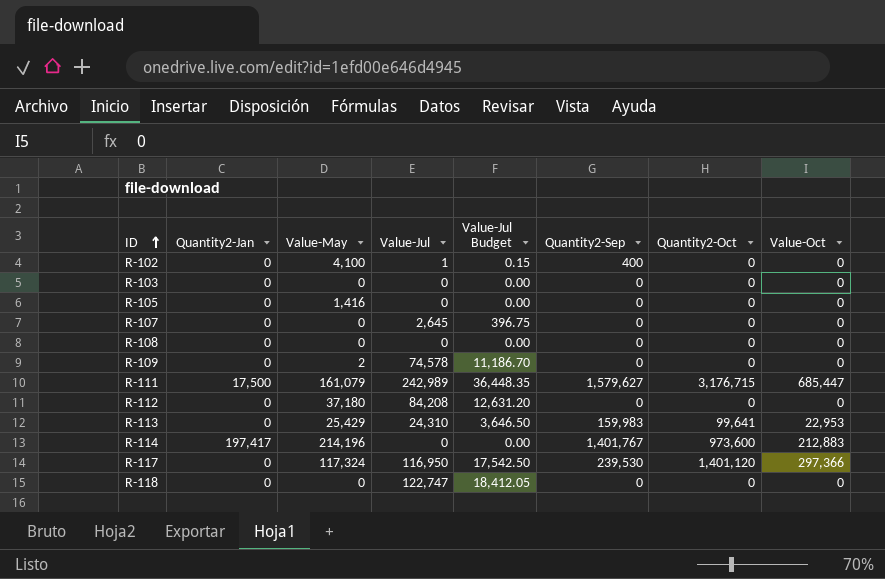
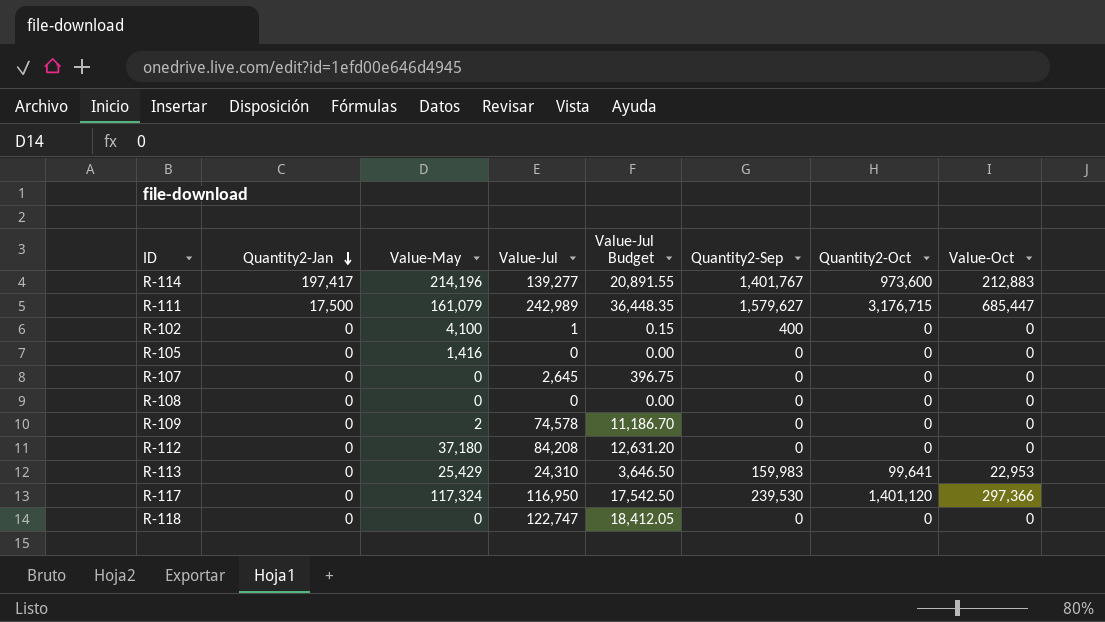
row order: ID ascending -> Quantity2-Jan descending
row R-103: 0 | 0 | 0 | 0.00 | 0 | 0 | 0 -> none
R-114 | Value-Jul: 0 -> 139,277
R-114 | Value-Jul Budget: 0.00 -> 20,891.55

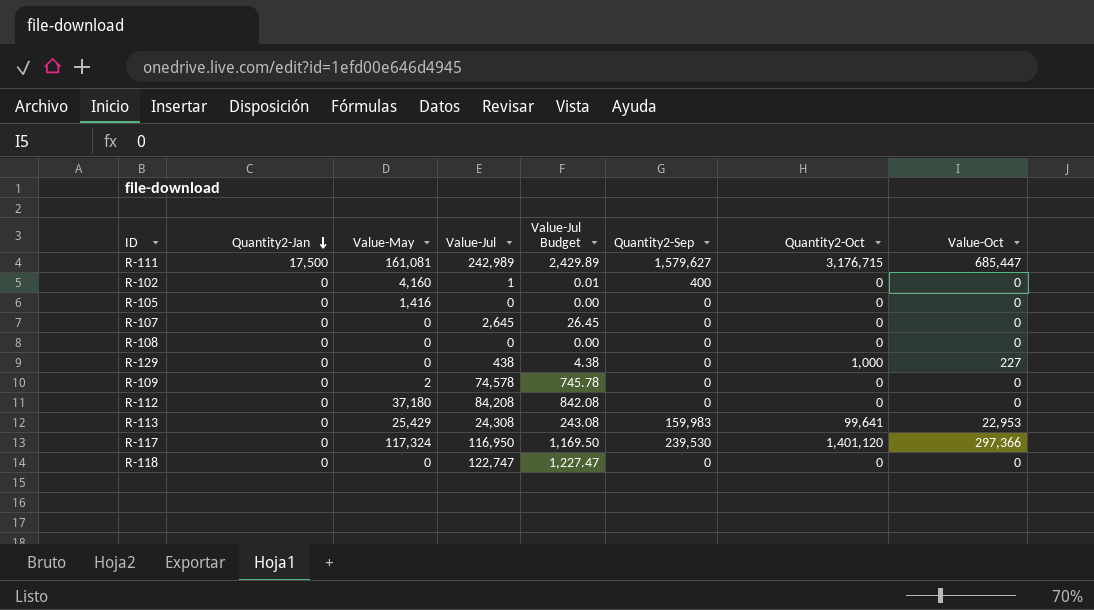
column Value-Jul Budget | formula: [Value-Jul] * 0.15 -> [Value-Jul] * 0.01
row R-114: 197,417 | 214,196 | 139,277 | 20,891.55 | 1,401,767 | 973,600 | 212,883 -> none
R-111 | Value-May: 161,079 -> 161,081
R-102 | Value-May: 4,100 -> 4,160
row R-129: none -> 0 | 0 | 438 | 4.38 | 0 | 1,000 | 227
R-113 | Value-Jul: 24,310 -> 24,308

